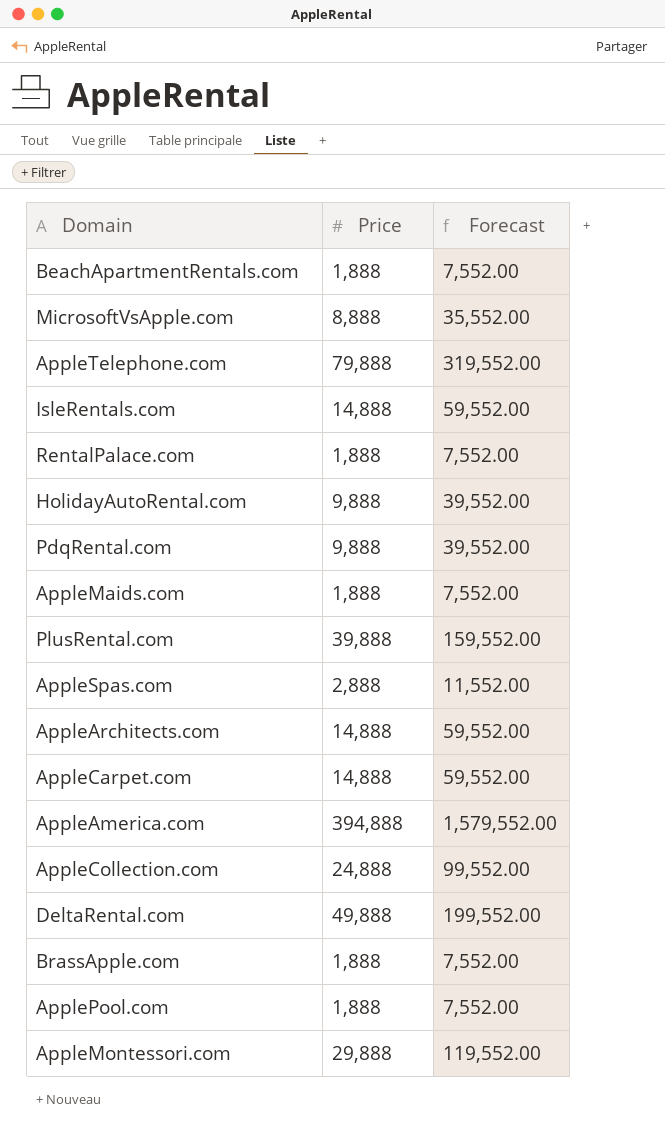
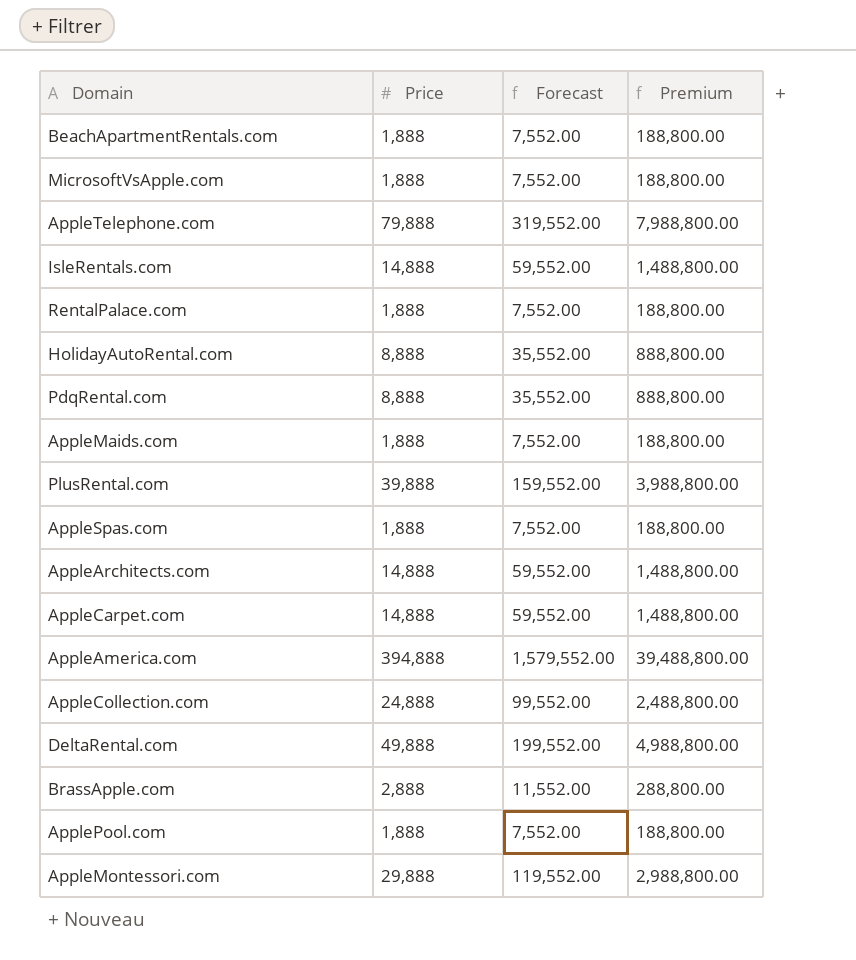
column Premium | formula: none -> [Price] * 100
MicrosoftVsApple.com | Price: 8,888 -> 1,888
MicrosoftVsApple.com | Forecast: 35,552.00 -> 7,552.00
HolidayAutoRental.com | Price: 9,888 -> 8,888
HolidayAutoRental.com | Forecast: 39,552.00 -> 35,552.00
PdqRental.com | Price: 9,888 -> 8,888
PdqRental.com | Forecast: 39,552.00 -> 35,552.00
AppleSpas.com | Price: 2,888 -> 1,888
AppleSpas.com | Forecast: 11,552.00 -> 7,552.00
BrassApple.com | Price: 1,888 -> 2,888
BrassApple.com | Forecast: 7,552.00 -> 11,552.00

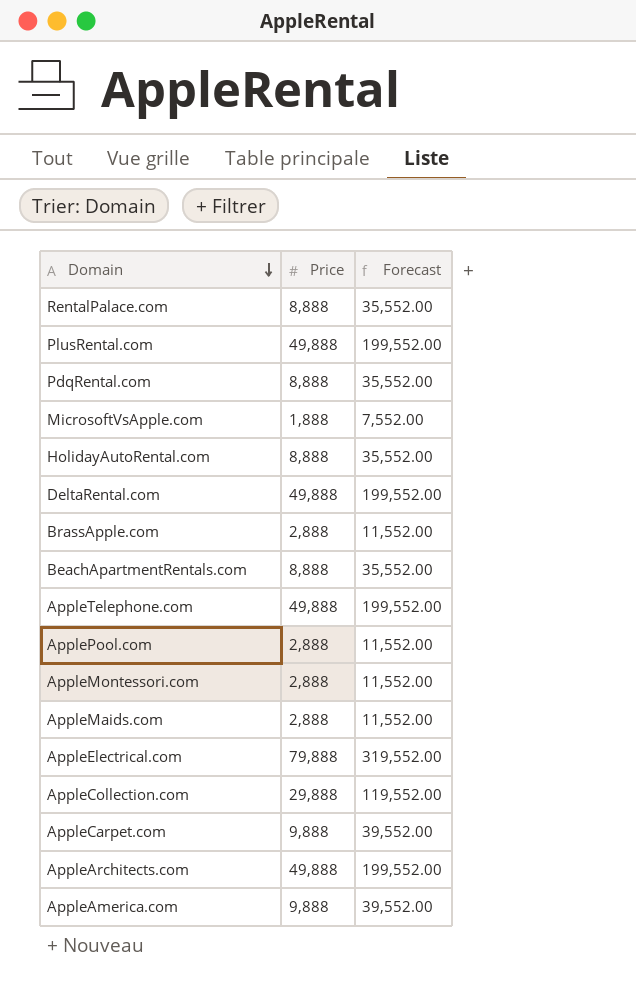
row order: none -> Domain descending
column Premium | formula: [Price] * 100 -> none
row IsleRentals.com: 14,888 | 59,552.00 | 1,488,800.00 -> none
row AppleSpas.com: 1,888 | 7,552.00 | 188,800.00 -> none
RentalPalace.com | Price: 1,888 -> 8,888
RentalPalace.com | Forecast: 7,552.00 -> 35,552.00
PlusRental.com | Price: 39,888 -> 49,888
PlusRental.com | Forecast: 159,552.00 -> 199,552.00
BeachApartmentRentals.com | Price: 1,888 -> 8,888
BeachApartmentRentals.com | Forecast: 7,552.00 -> 35,552.00
AppleTelephone.com | Price: 79,888 -> 49,888
AppleTelephone.com | Forecast: 319,552.00 -> 199,552.00
ApplePool.com | Price: 1,888 -> 2,888
ApplePool.com | Forecast: 7,552.00 -> 11,552.00
AppleMontessori.com | Price: 29,888 -> 2,888
AppleMontessori.com | Forecast: 119,552.00 -> 11,552.00
AppleMaids.com | Price: 1,888 -> 2,888
AppleMaids.com | Forecast: 7,552.00 -> 11,552.00
row AppleElectrical.com: none -> 79,888 | 319,552.00
AppleCollection.com | Price: 24,888 -> 29,888
AppleCollection.com | Forecast: 99,552.00 -> 119,552.00
AppleCarpet.com | Price: 14,888 -> 9,888
AppleCarpet.com | Forecast: 59,552.00 -> 39,552.00
AppleArchitects.com | Price: 14,888 -> 49,888
AppleArchitects.com | Forecast: 59,552.00 -> 199,552.00
AppleAmerica.com | Price: 394,888 -> 9,888
AppleAmerica.com | Forecast: 1,579,552.00 -> 39,552.00

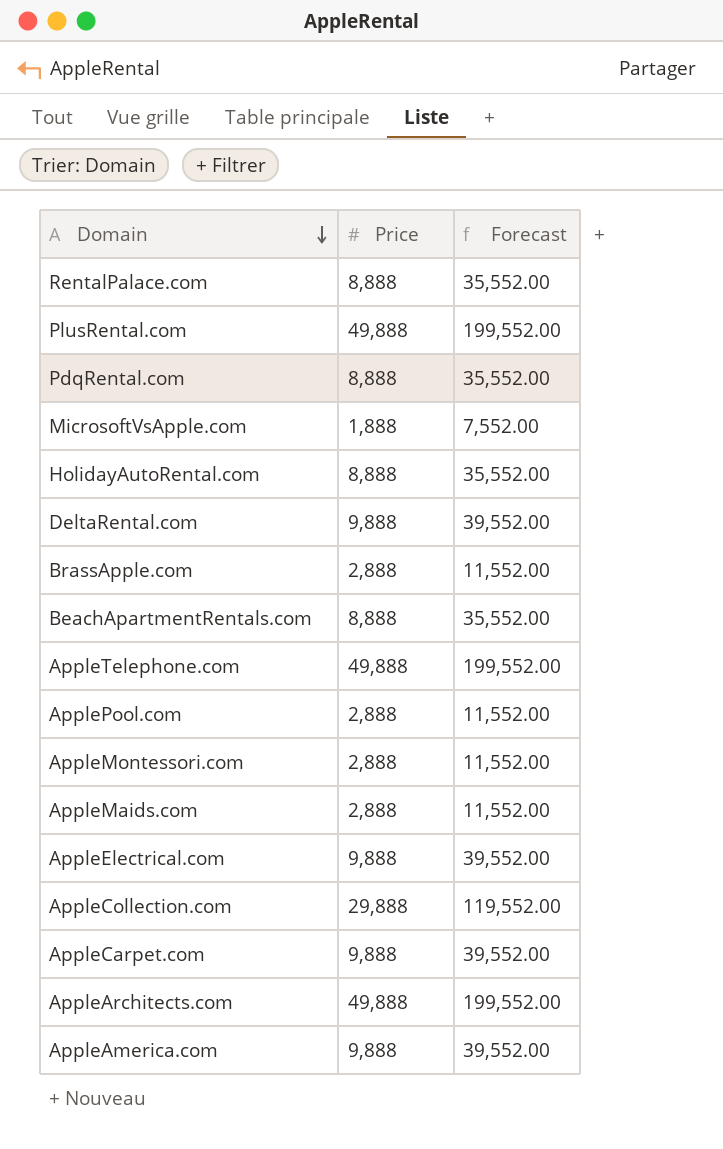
DeltaRental.com | Price: 49,888 -> 9,888
DeltaRental.com | Forecast: 199,552.00 -> 39,552.00
AppleElectrical.com | Price: 79,888 -> 9,888
AppleElectrical.com | Forecast: 319,552.00 -> 39,552.00

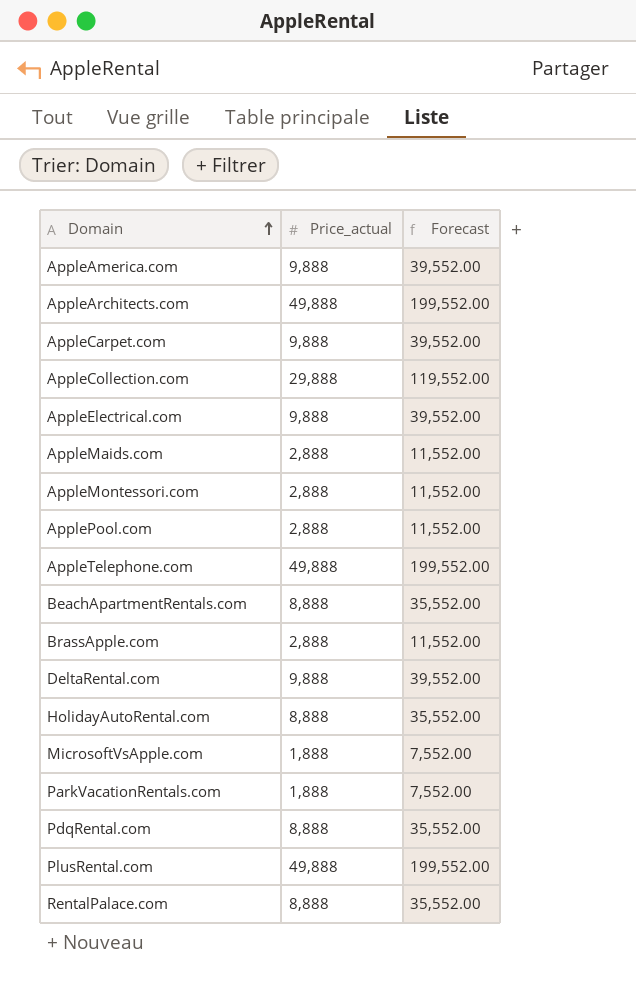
row order: Domain descending -> Domain ascending
column name: Price -> Price_actual
row ParkVacationRentals.com: none -> 1,888 | 7,552.00

